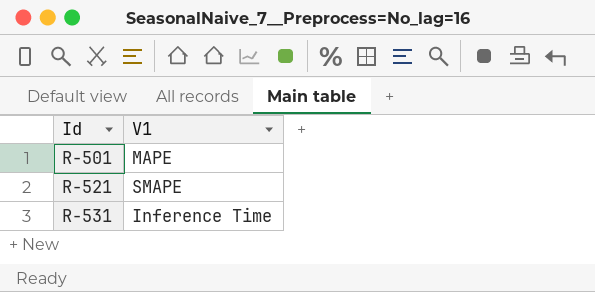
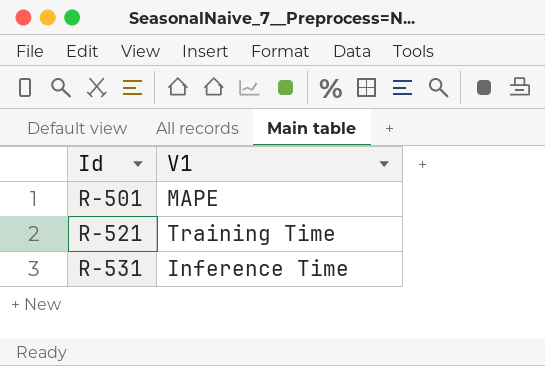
R-521 | V1: SMAPE -> Training Time

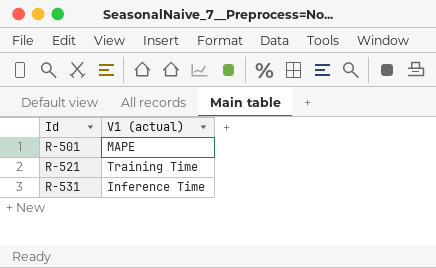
column name: V1 -> V1 (actual)

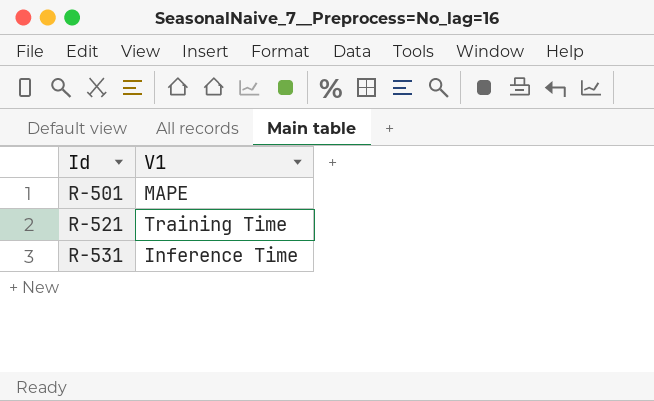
column name: V1 (actual) -> V1

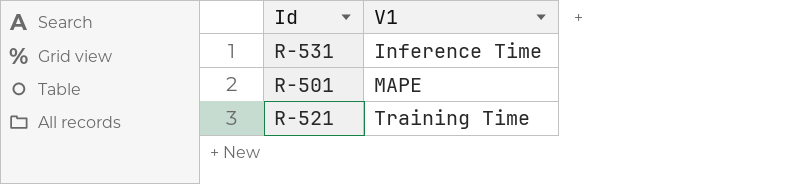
row order: Id ascending -> V1 ascending

